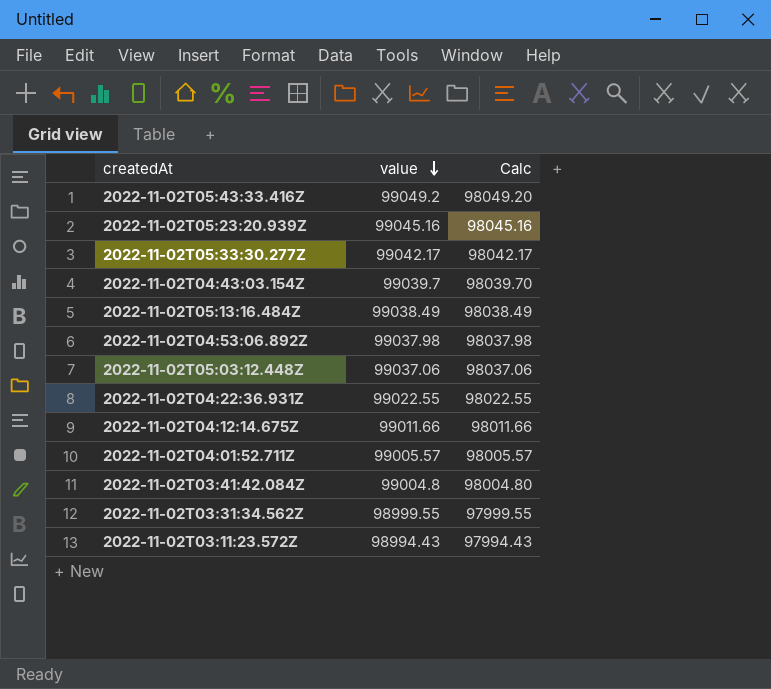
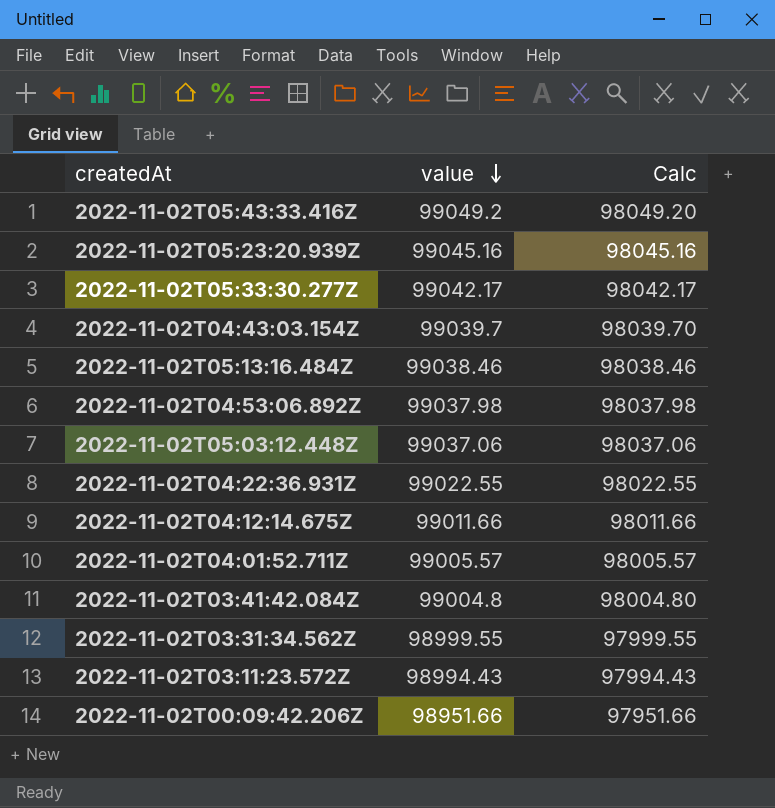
2022-11-02T05:13:16.484Z | value: 99038.49 -> 99038.46
2022-11-02T05:13:16.484Z | Calc: 98038.49 -> 98038.46
row 2022-11-02T00:09:42.206Z: none -> 98951.66 | 97951.66

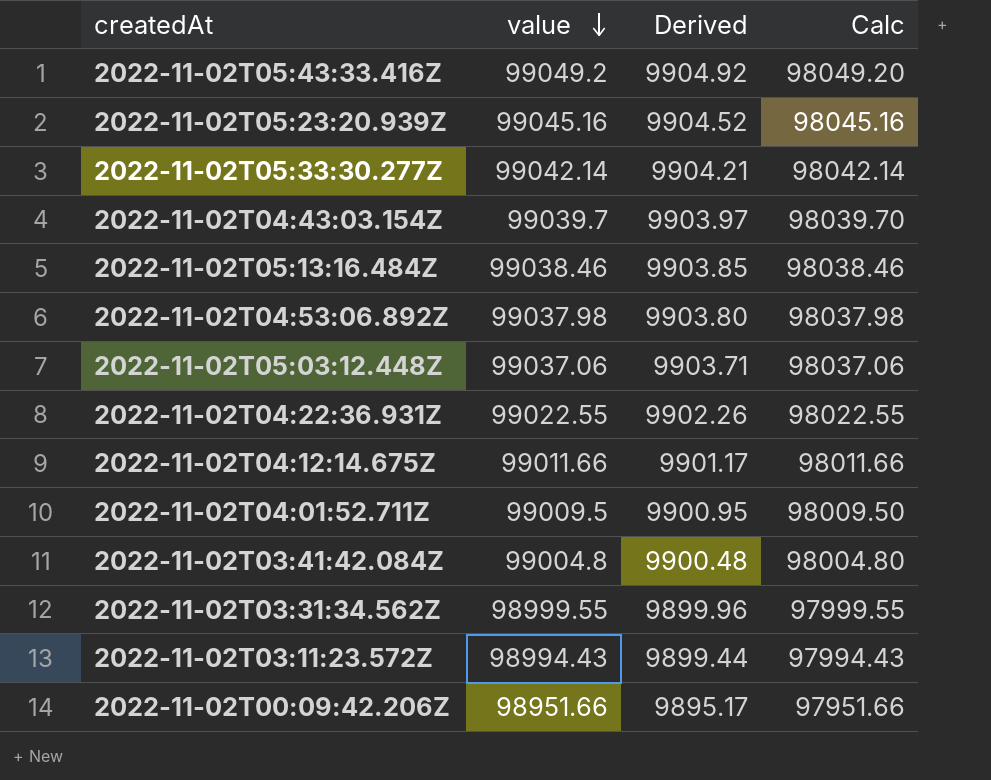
column Derived | formula: none -> [value] * 0.1
2022-11-02T05:33:30.277Z | value: 99042.17 -> 99042.14
2022-11-02T05:33:30.277Z | Calc: 98042.17 -> 98042.14
2022-11-02T04:01:52.711Z | value: 99005.57 -> 99009.5
2022-11-02T04:01:52.711Z | Calc: 98005.57 -> 98009.50

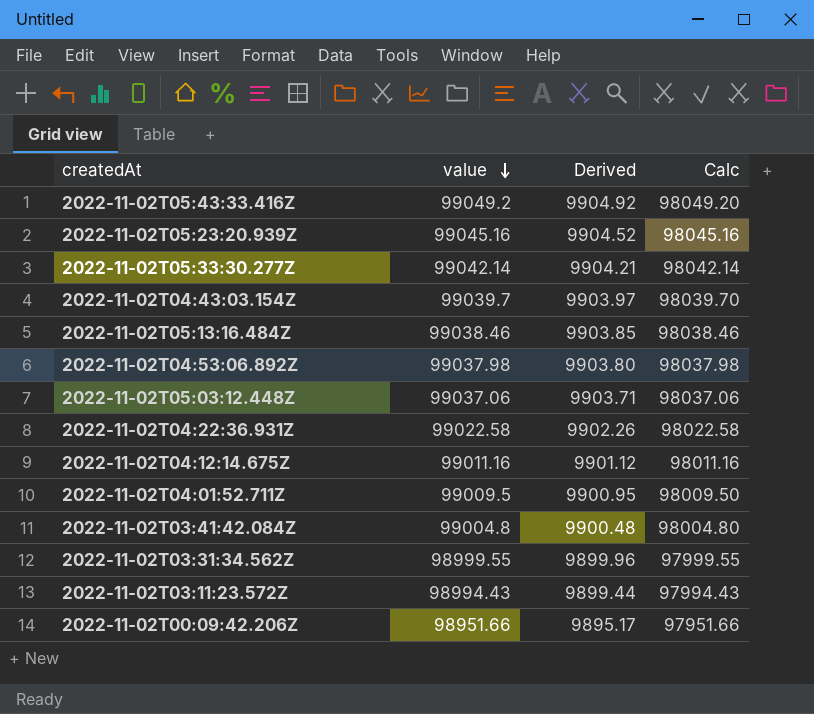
2022-11-02T04:22:36.931Z | value: 99022.55 -> 99022.58
2022-11-02T04:22:36.931Z | Calc: 98022.55 -> 98022.58
2022-11-02T04:12:14.675Z | value: 99011.66 -> 99011.16
2022-11-02T04:12:14.675Z | Derived: 9901.17 -> 9901.12
2022-11-02T04:12:14.675Z | Calc: 98011.66 -> 98011.16

